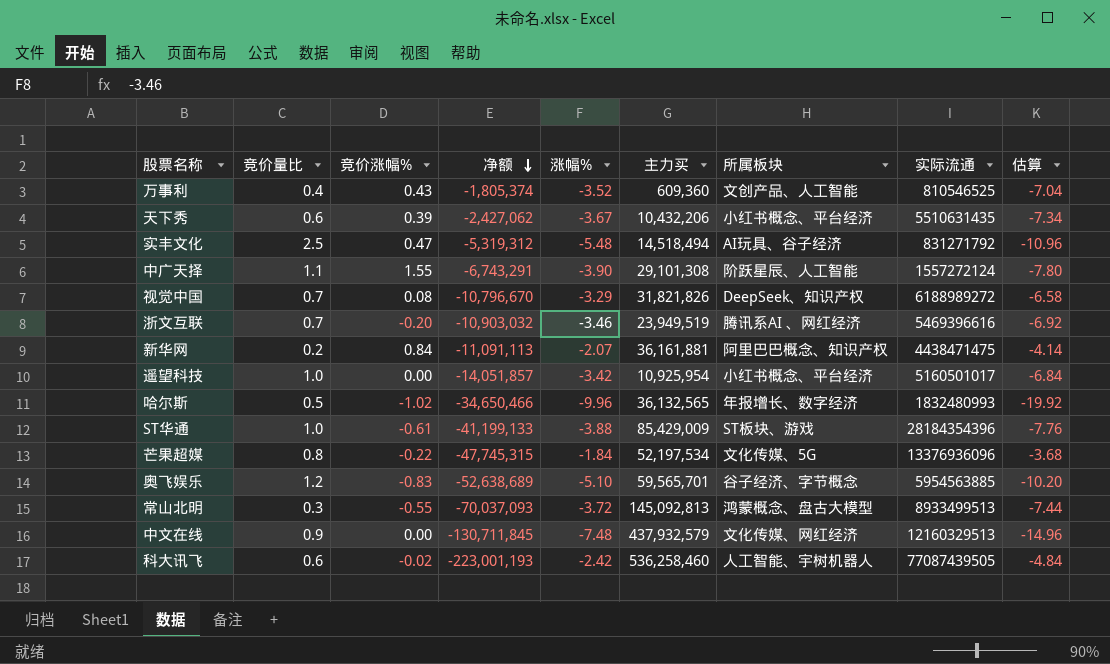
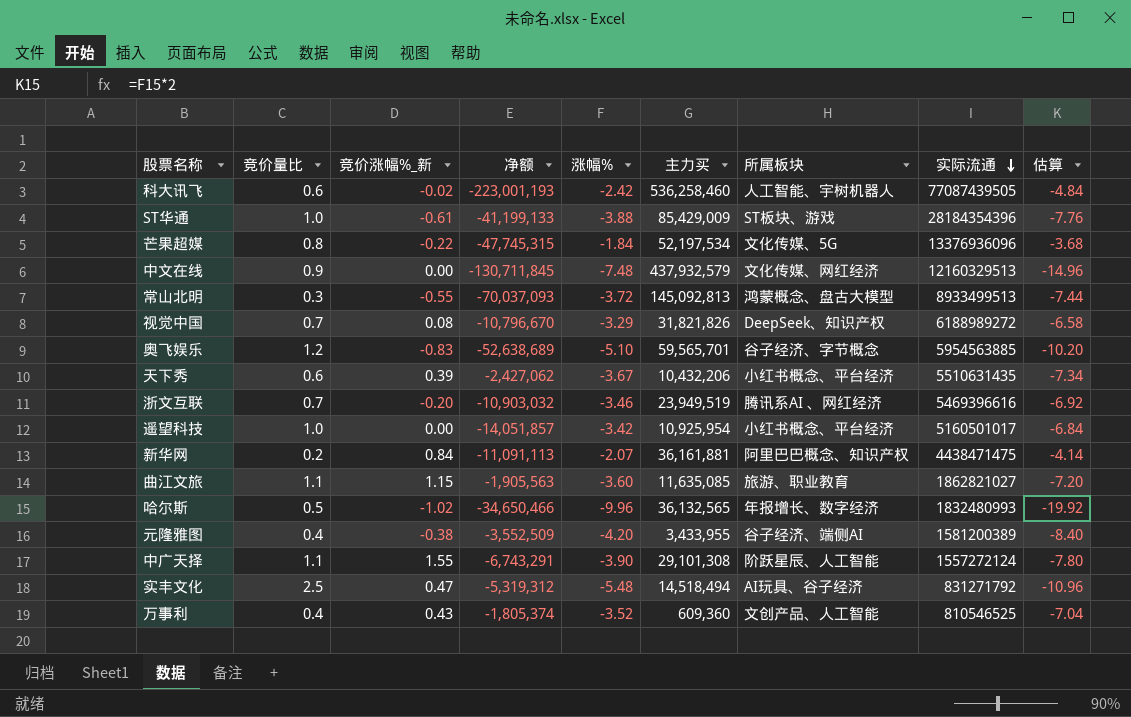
row order: 净额 descending -> 实际流通 descending
column name: 竞价涨幅% -> 竞价涨幅%_新
row 曲江文旅: none -> 1.1 | 1.15 | -1,905,563 | -3.60 | 11,635,085 | 旅游、职业教育 | 1862821027 | -7.20
row 元隆雅图: none -> 0.4 | -0.38 | -3,552,509 | -4.20 | 3,433,955 | 谷子经济、端侧AI | 1581200389 | -8.40

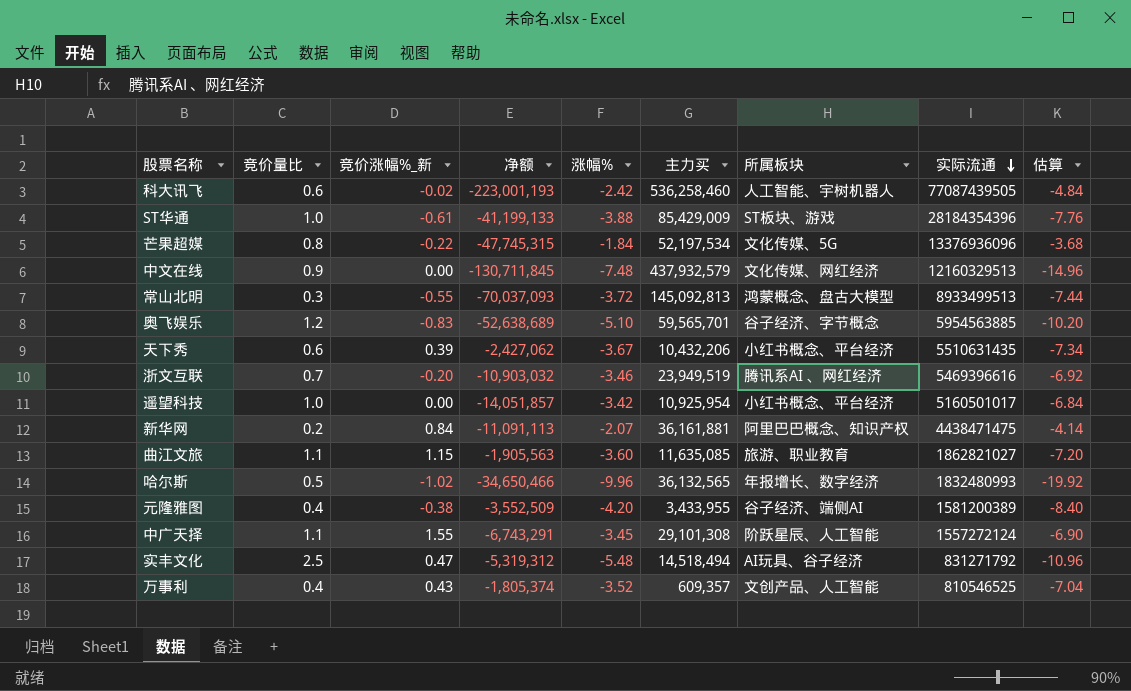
row 视觉中国: 0.7 | 0.08 | -10,796,670 | -3.29 | 31,821,826 | DeepSeek、知识产权 | 6188989272 | -6.58 -> none
中广天择 | 涨幅%: -3.90 -> -3.45
中广天择 | 估算: -7.80 -> -6.90
万事利 | 主力买: 609,360 -> 609,357

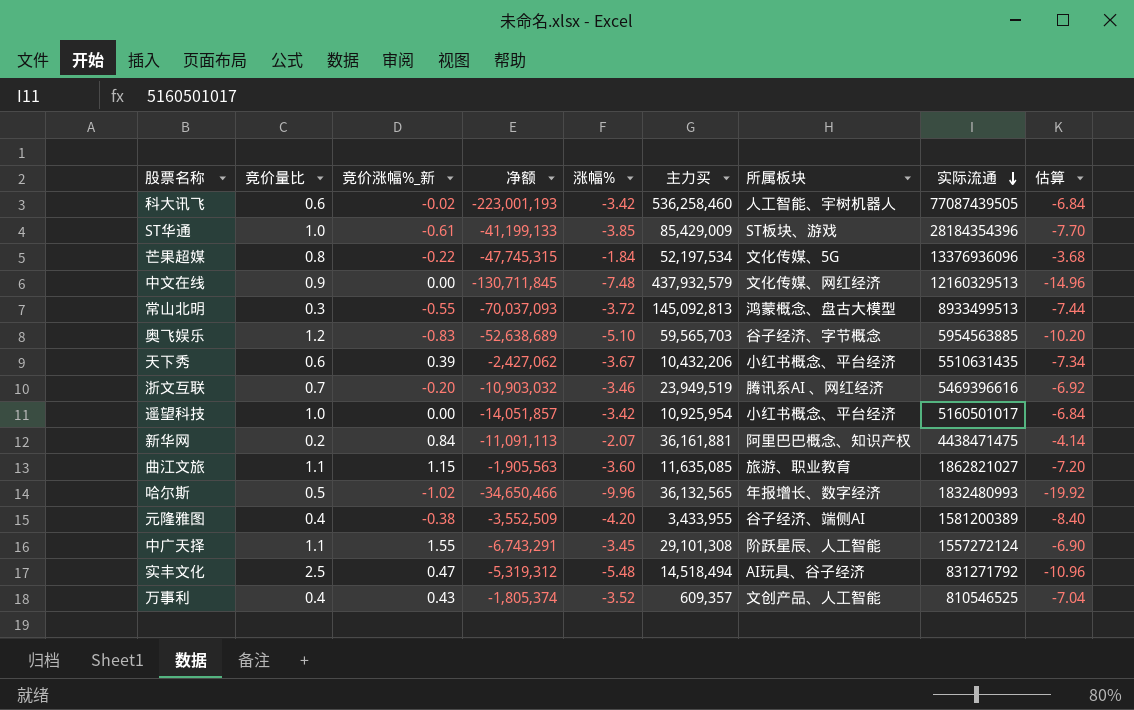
科大讯飞 | 涨幅%: -2.42 -> -3.42
科大讯飞 | 估算: -4.84 -> -6.84
ST华通 | 涨幅%: -3.88 -> -3.85
ST华通 | 估算: -7.76 -> -7.70
奥飞娱乐 | 主力买: 59,565,701 -> 59,565,703

